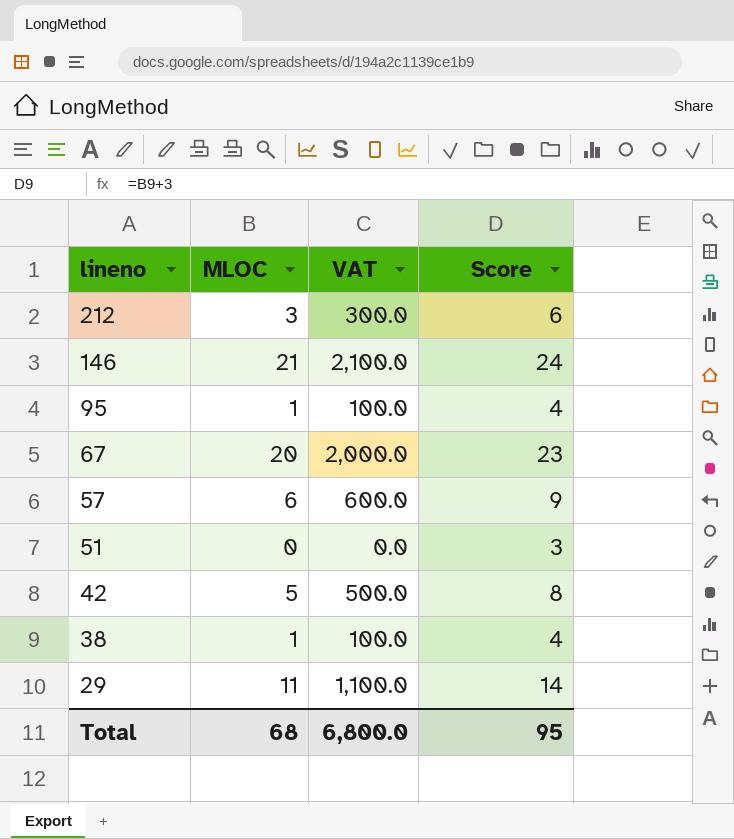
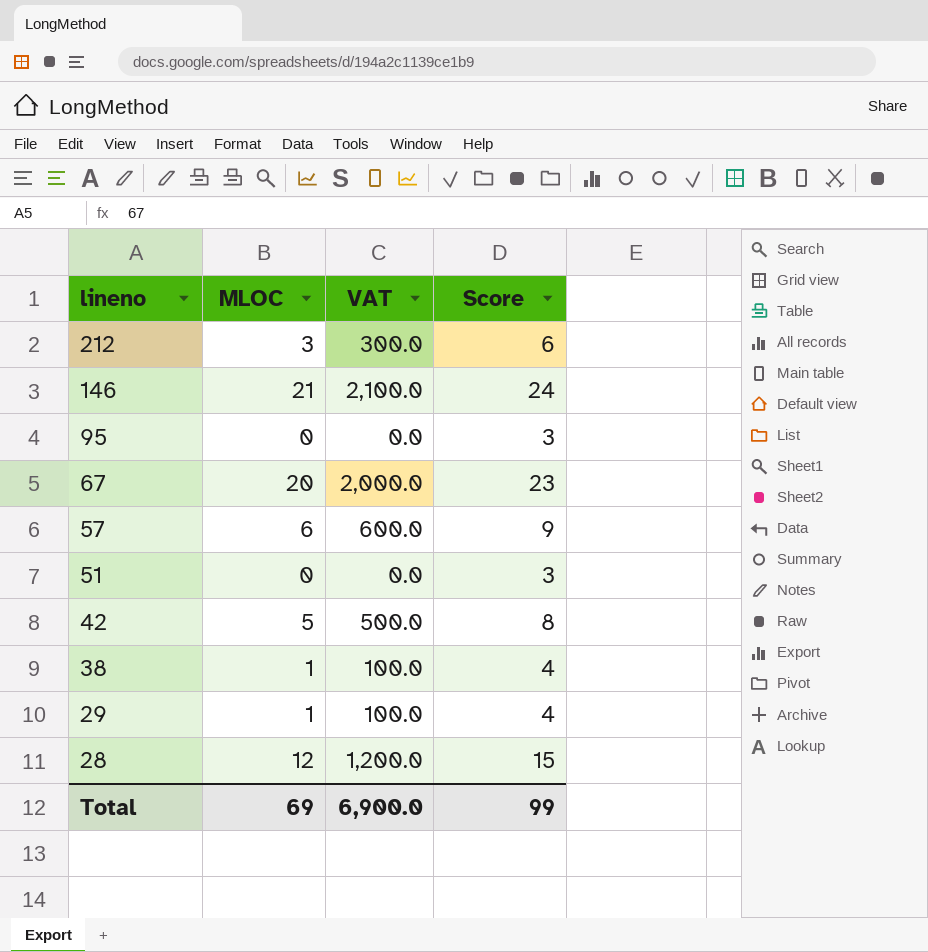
95 | MLOC: 1 -> 0
95 | VAT: 100.0 -> 0.0
95 | Score: 4 -> 3
29 | MLOC: 11 -> 1
29 | VAT: 1,100.0 -> 100.0
29 | Score: 14 -> 4
row 28: none -> 12 | 1,200.0 | 15
Total | MLOC: 68 -> 69
Total | VAT: 6,800.0 -> 6,900.0
Total | Score: 95 -> 99

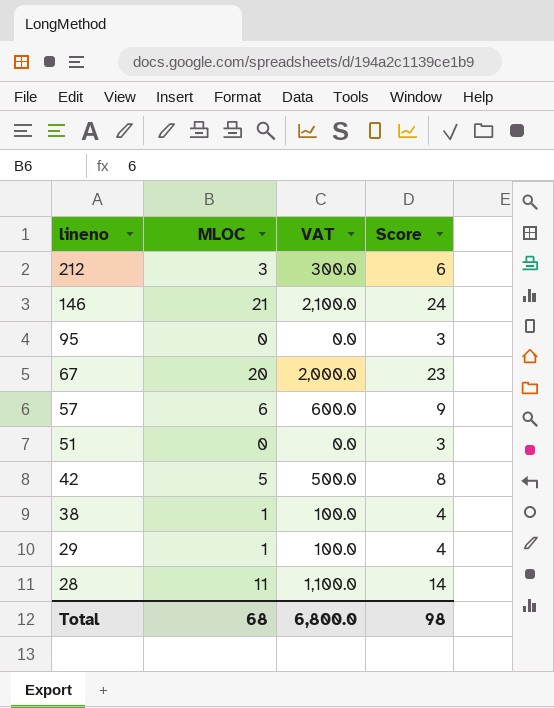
28 | MLOC: 12 -> 11
28 | VAT: 1,200.0 -> 1,100.0
28 | Score: 15 -> 14
Total | MLOC: 69 -> 68
Total | VAT: 6,900.0 -> 6,800.0
Total | Score: 99 -> 98

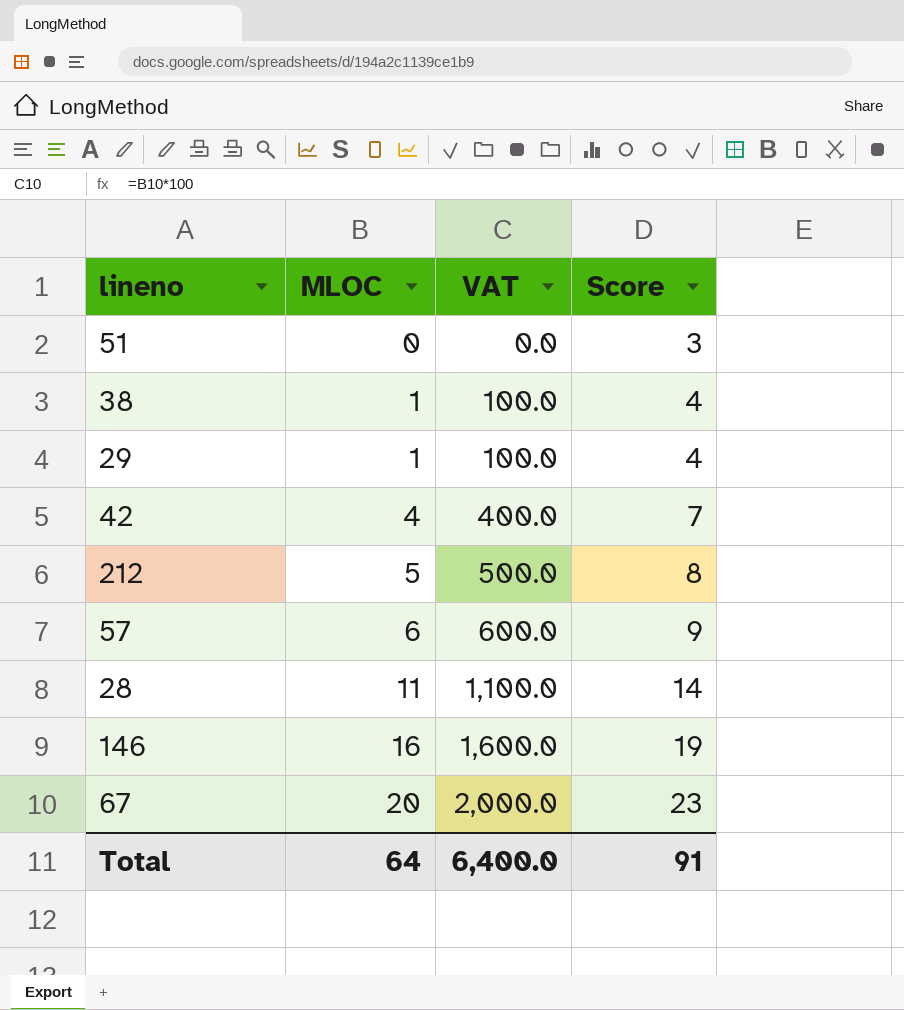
row order: lineno descending -> MLOC ascending
row 95: 0 | 0.0 | 3 -> none
42 | MLOC: 5 -> 4
42 | VAT: 500.0 -> 400.0
42 | Score: 8 -> 7
212 | MLOC: 3 -> 5
212 | VAT: 300.0 -> 500.0
212 | Score: 6 -> 8
146 | MLOC: 21 -> 16
146 | VAT: 2,100.0 -> 1,600.0
146 | Score: 24 -> 19
Total | MLOC: 68 -> 64
Total | VAT: 6,800.0 -> 6,400.0
Total | Score: 98 -> 91

